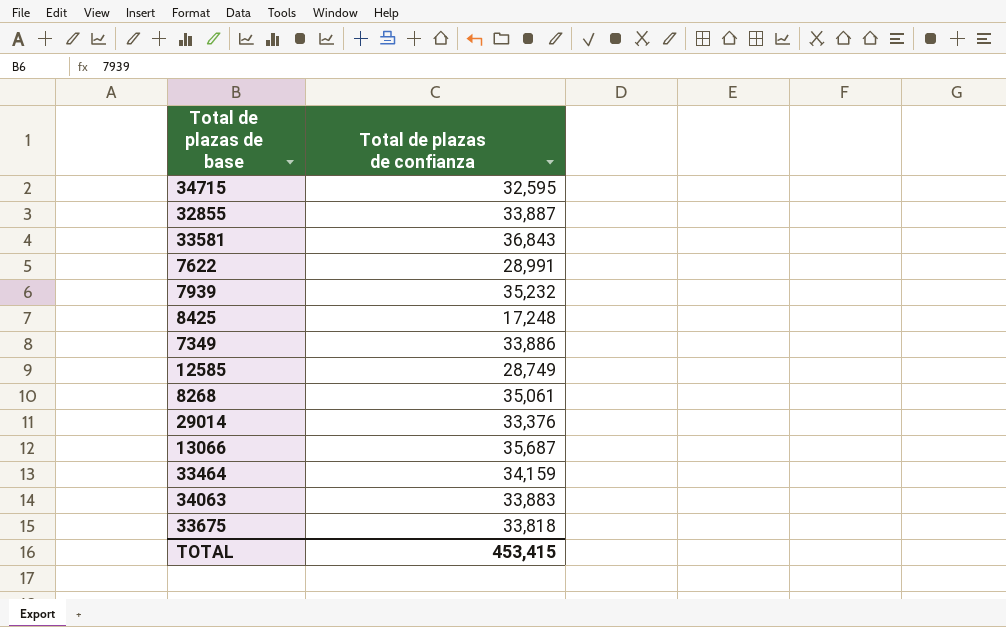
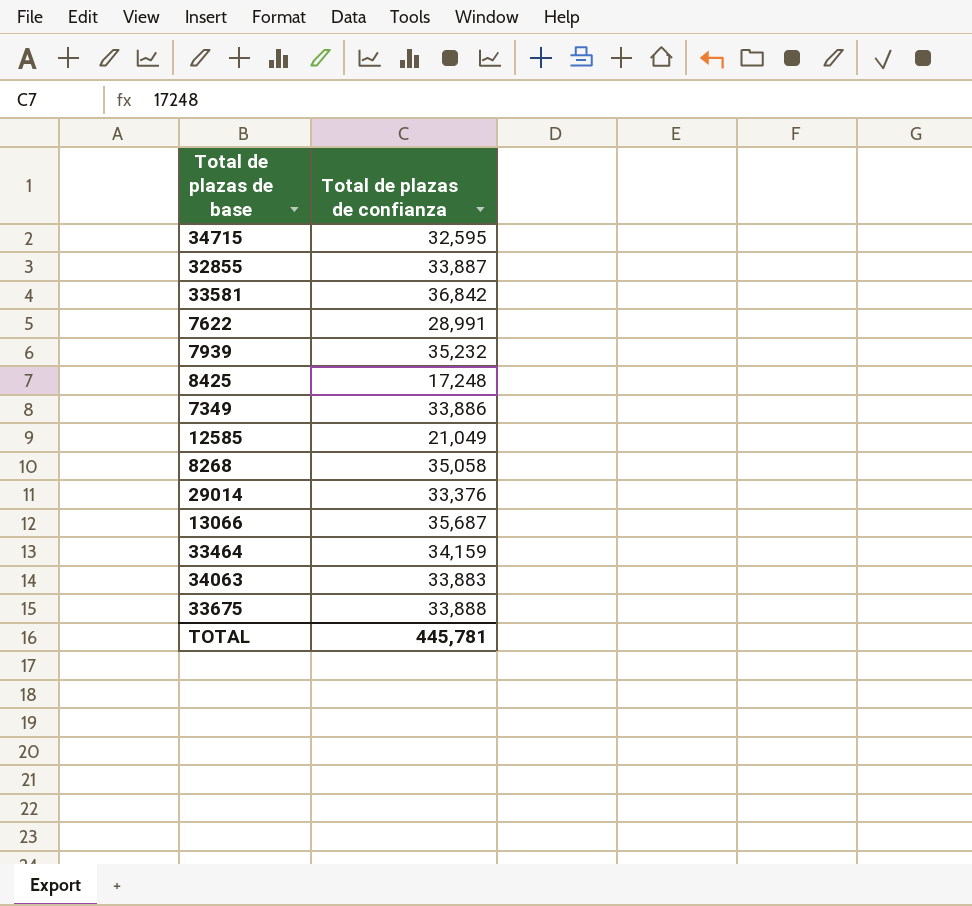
33581 | Total de plazas de confianza: 36,843 -> 36,842
12585 | Total de plazas de confianza: 28,749 -> 21,049
8268 | Total de plazas de confianza: 35,061 -> 35,058
33675 | Total de plazas de confianza: 33,818 -> 33,888
TOTAL | Total de plazas de confianza: 453,415 -> 445,781

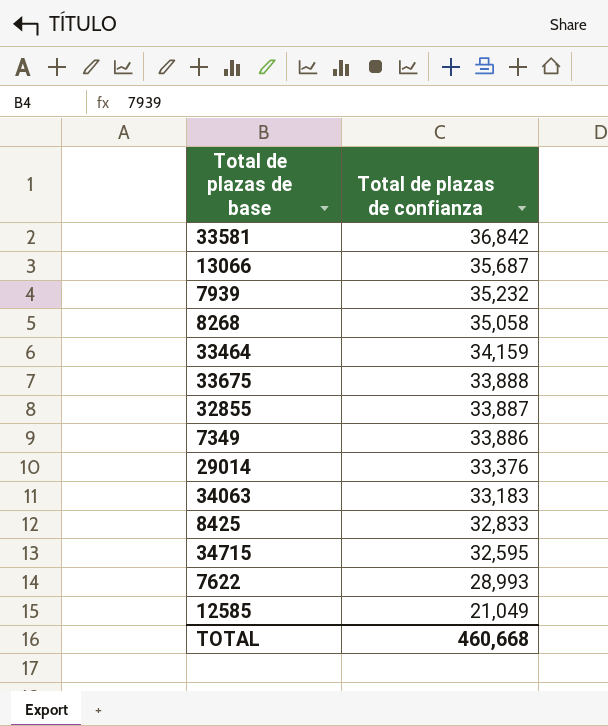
row order: none -> Total de plazas de confianza descending
34063 | Total de plazas de confianza: 33,883 -> 33,183
8425 | Total de plazas de confianza: 17,248 -> 32,833
7622 | Total de plazas de confianza: 28,991 -> 28,993
TOTAL | Total de plazas de confianza: 445,781 -> 460,668

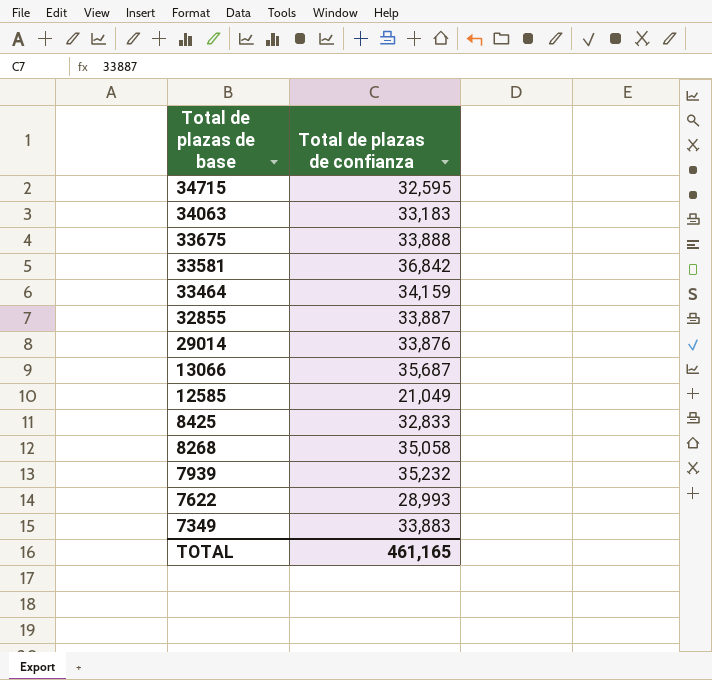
row order: Total de plazas de confianza descending -> Total de plazas de base descending
29014 | Total de plazas de confianza: 33,376 -> 33,876
7349 | Total de plazas de confianza: 33,886 -> 33,883
TOTAL | Total de plazas de confianza: 460,668 -> 461,165

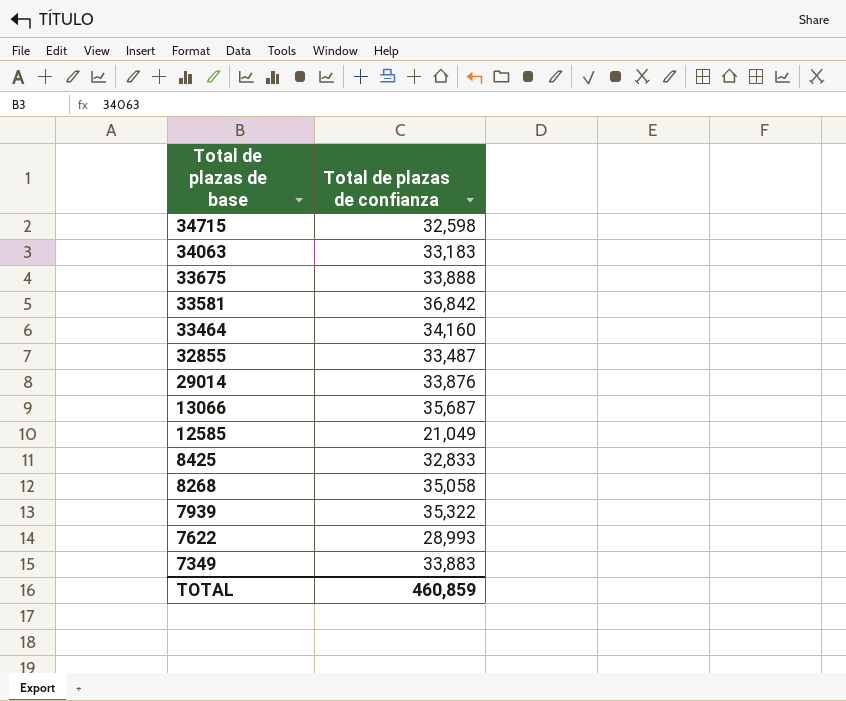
34715 | Total de plazas de confianza: 32,595 -> 32,598
33464 | Total de plazas de confianza: 34,159 -> 34,160
32855 | Total de plazas de confianza: 33,887 -> 33,487
7939 | Total de plazas de confianza: 35,232 -> 35,322
TOTAL | Total de plazas de confianza: 461,165 -> 460,859

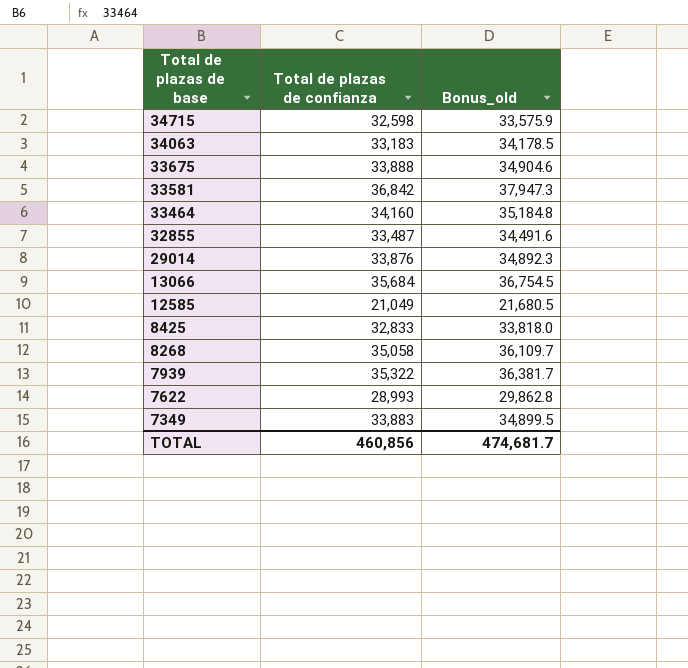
column Bonus_old | formula: none -> [Total de plazas de confianza] * 1.03
13066 | Total de plazas de confianza: 35,687 -> 35,684
TOTAL | Total de plazas de confianza: 460,859 -> 460,856

